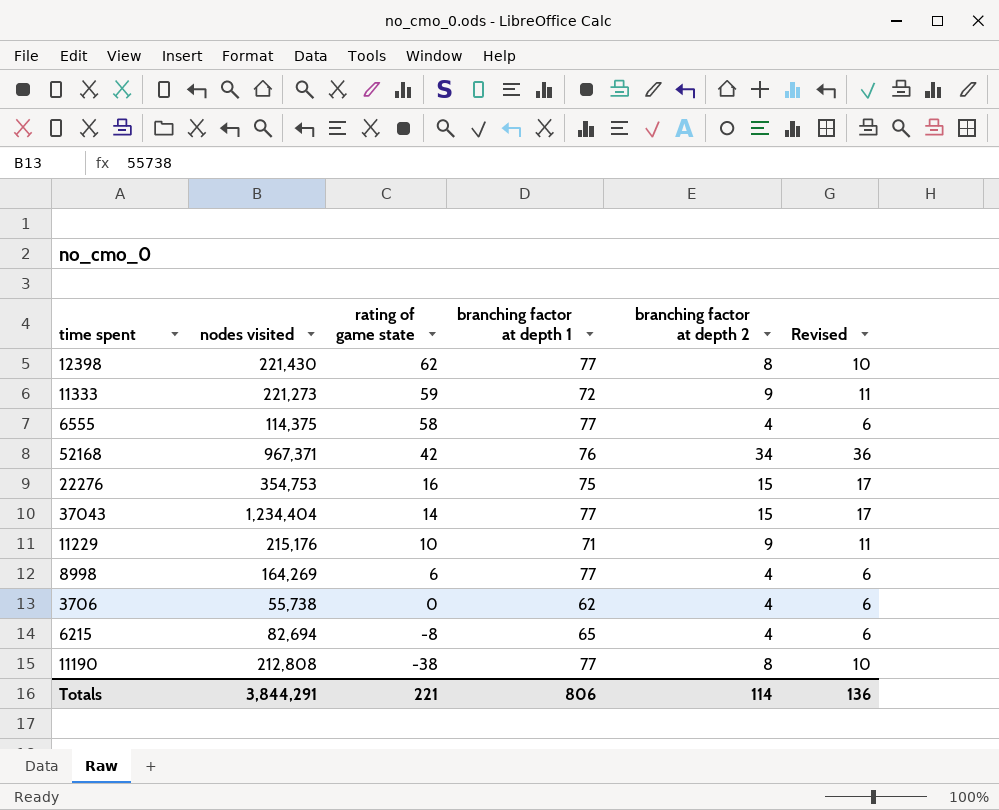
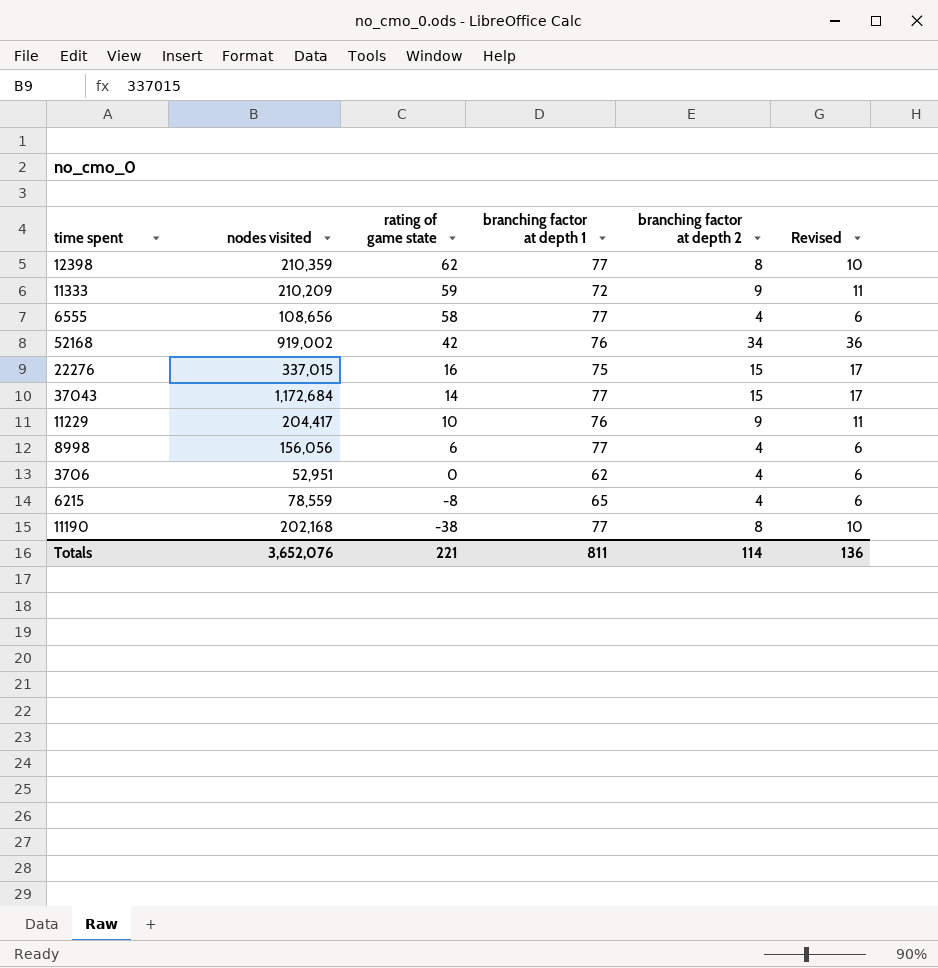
12398 | nodes visited: 221,430 -> 210,359
11333 | nodes visited: 221,273 -> 210,209
6555 | nodes visited: 114,375 -> 108,656
52168 | nodes visited: 967,371 -> 919,002
22276 | nodes visited: 354,753 -> 337,015
37043 | nodes visited: 1,234,404 -> 1,172,684
11229 | nodes visited: 215,176 -> 204,417
11229 | branching factor at depth 1: 71 -> 76
8998 | nodes visited: 164,269 -> 156,056
3706 | nodes visited: 55,738 -> 52,951
6215 | nodes visited: 82,694 -> 78,559
11190 | nodes visited: 212,808 -> 202,168
Totals | nodes visited: 3,844,291 -> 3,652,076
Totals | branching factor at depth 1: 806 -> 811

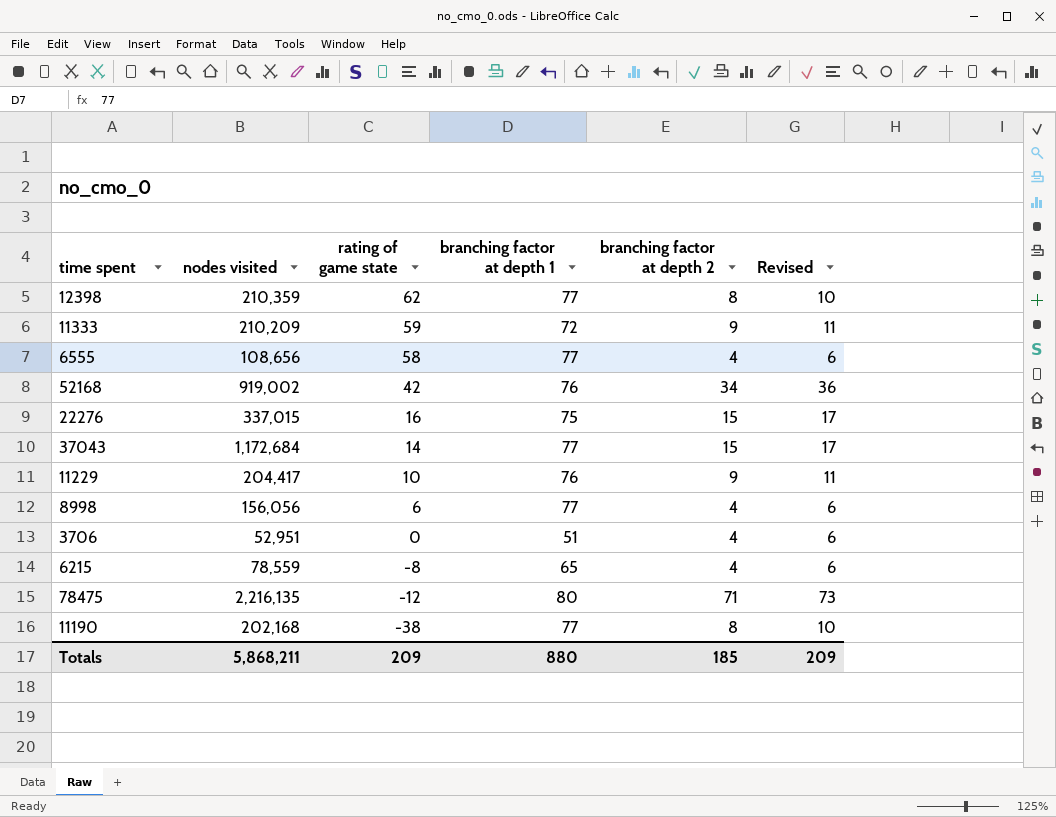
3706 | branching factor at depth 1: 62 -> 51
row 78475: none -> 2,216,135 | -12 | 80 | 71 | 73
Totals | nodes visited: 3,652,076 -> 5,868,211
Totals | rating of game state: 221 -> 209
Totals | branching factor at depth 1: 811 -> 880
Totals | branching factor at depth 2: 114 -> 185
Totals | Revised: 136 -> 209

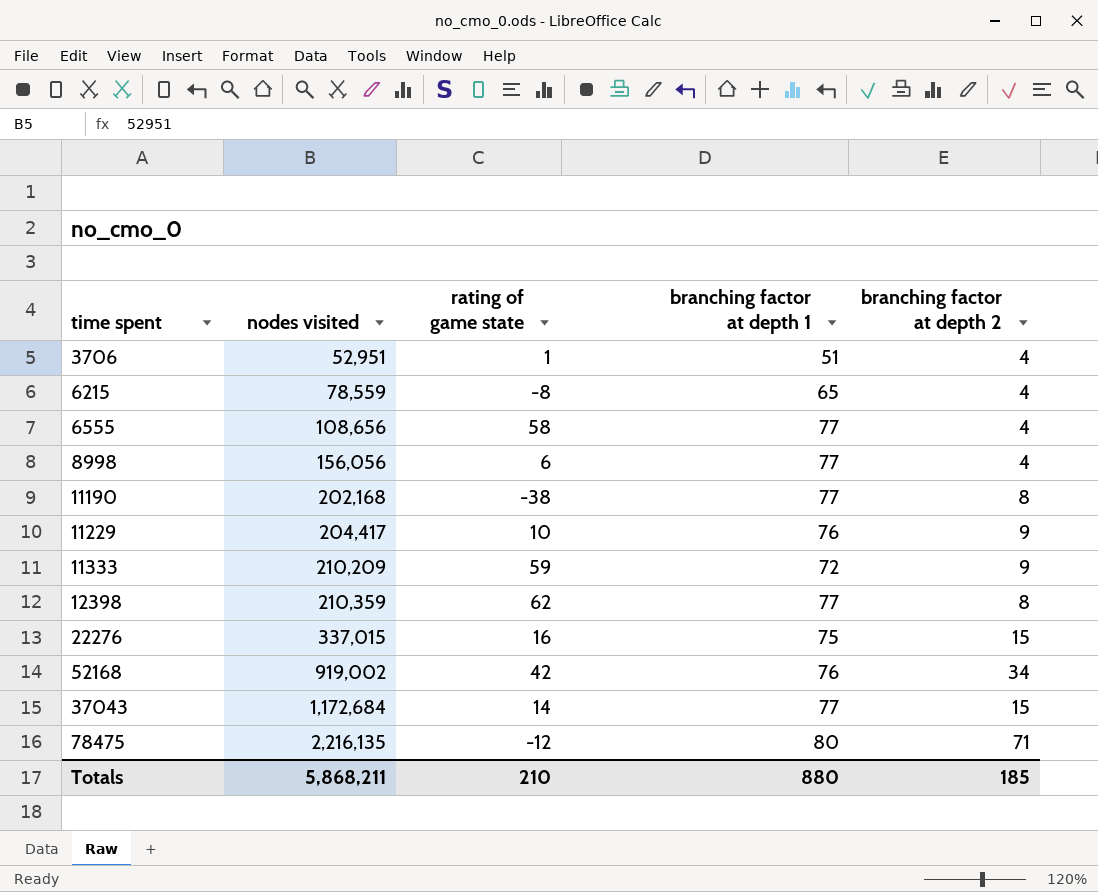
row order: rating of game state descending -> nodes visited ascending
column Revised | formula: [branching factor at depth 2] + 2 -> none
3706 | rating of game state: 0 -> 1
Totals | rating of game state: 209 -> 210

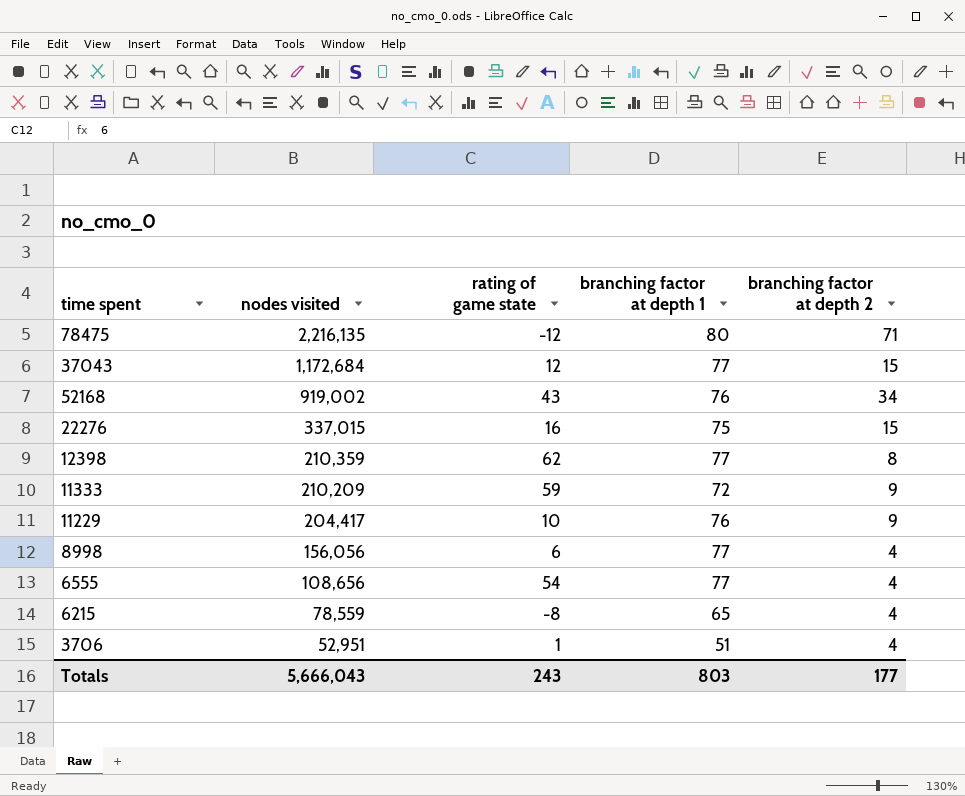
row order: nodes visited ascending -> nodes visited descending
row 11190: 202,168 | -38 | 77 | 8 -> none
37043 | rating of game state: 14 -> 12
52168 | rating of game state: 42 -> 43
6555 | rating of game state: 58 -> 54
Totals | nodes visited: 5,868,211 -> 5,666,043
Totals | rating of game state: 210 -> 243
Totals | branching factor at depth 1: 880 -> 803
Totals | branching factor at depth 2: 185 -> 177

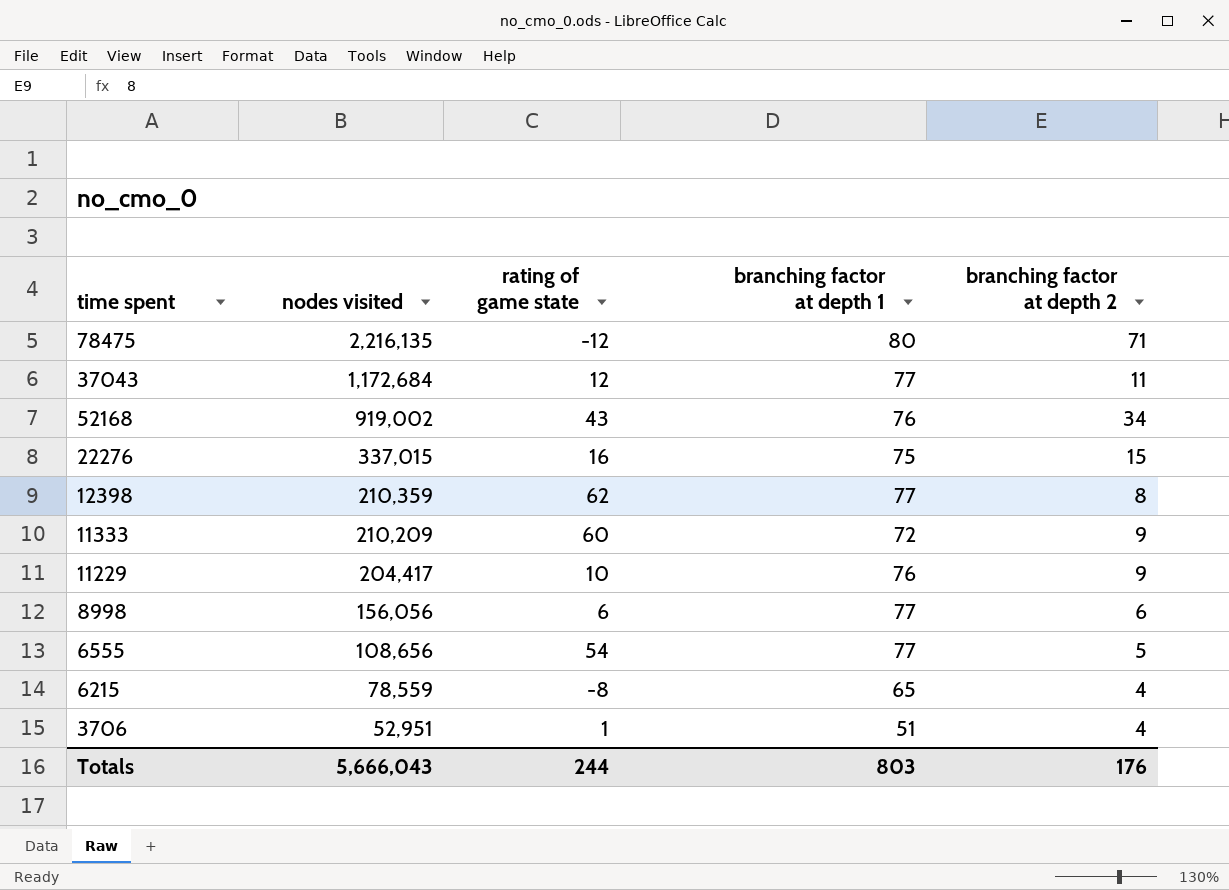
37043 | branching factor at depth 2: 15 -> 11
11333 | rating of game state: 59 -> 60
8998 | branching factor at depth 2: 4 -> 6
6555 | branching factor at depth 2: 4 -> 5
Totals | rating of game state: 243 -> 244
Totals | branching factor at depth 2: 177 -> 176

